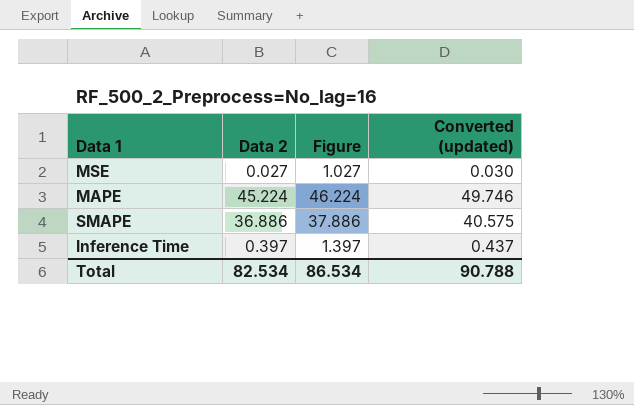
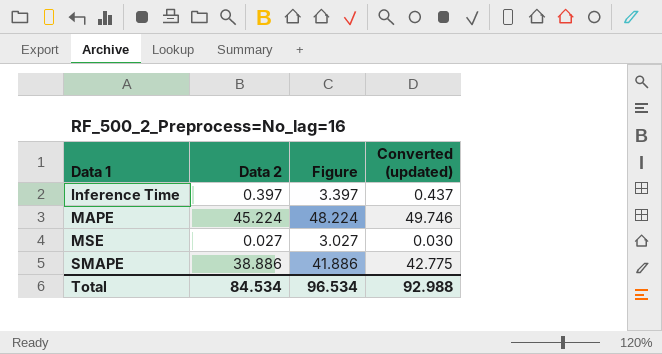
row order: none -> Data 1 ascending
column Figure | formula: [Data 2] + 1 -> [Data 2] + 3
SMAPE | Data 2: 36.886 -> 38.886
SMAPE | Converted (updated): 40.575 -> 42.775
Total | Data 2: 82.534 -> 84.534
Total | Figure: 86.534 -> 96.534
Total | Converted (updated): 90.788 -> 92.988

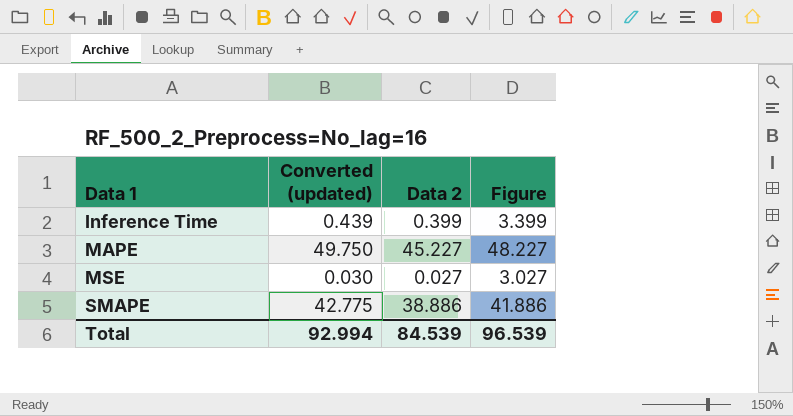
column Converted (updated) | position: 4 -> 2
Inference Time | Converted (updated): 0.437 -> 0.439
Inference Time | Data 2: 0.397 -> 0.399
Inference Time | Figure: 3.397 -> 3.399
MAPE | Converted (updated): 49.746 -> 49.750
MAPE | Data 2: 45.224 -> 45.227
MAPE | Figure: 48.224 -> 48.227
Total | Converted (updated): 92.988 -> 92.994
Total | Data 2: 84.534 -> 84.539
Total | Figure: 96.534 -> 96.539

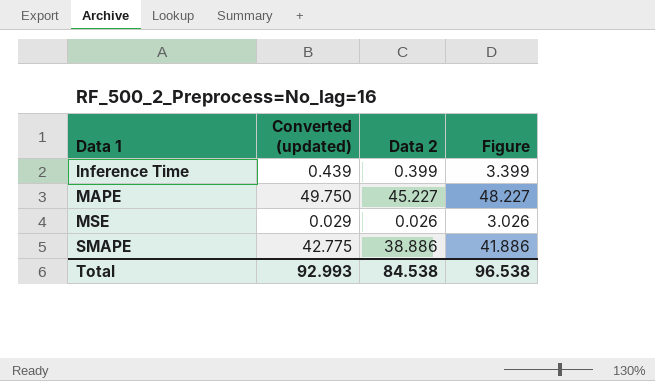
MSE | Converted (updated): 0.030 -> 0.029
MSE | Data 2: 0.027 -> 0.026
MSE | Figure: 3.027 -> 3.026
Total | Converted (updated): 92.994 -> 92.993
Total | Data 2: 84.539 -> 84.538
Total | Figure: 96.539 -> 96.538

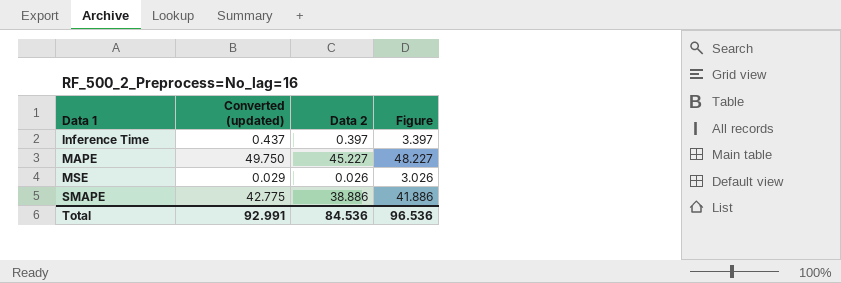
Inference Time | Converted (updated): 0.439 -> 0.437
Inference Time | Data 2: 0.399 -> 0.397
Inference Time | Figure: 3.399 -> 3.397
Total | Converted (updated): 92.993 -> 92.991
Total | Data 2: 84.538 -> 84.536
Total | Figure: 96.538 -> 96.536

